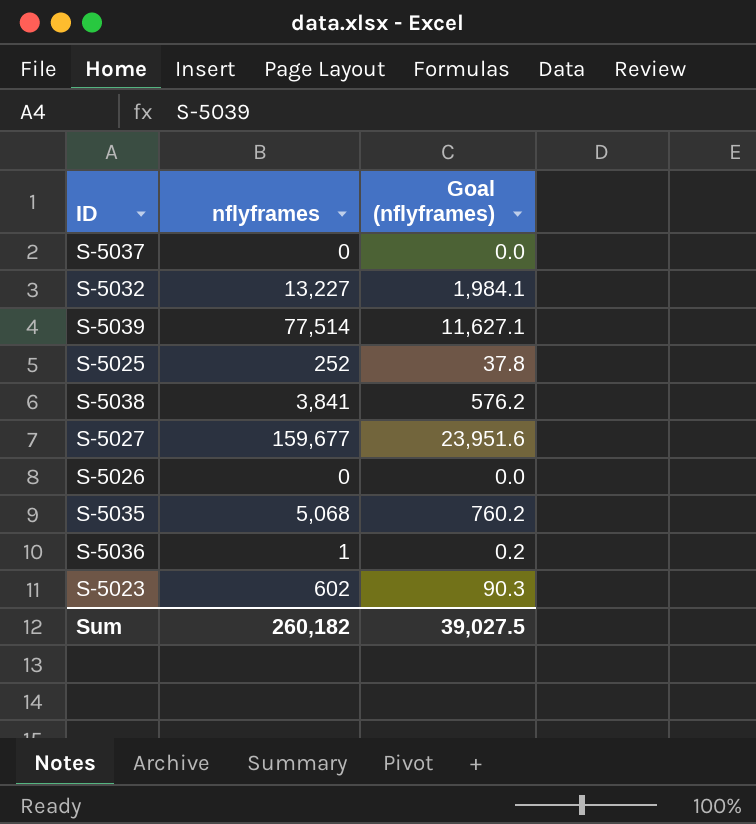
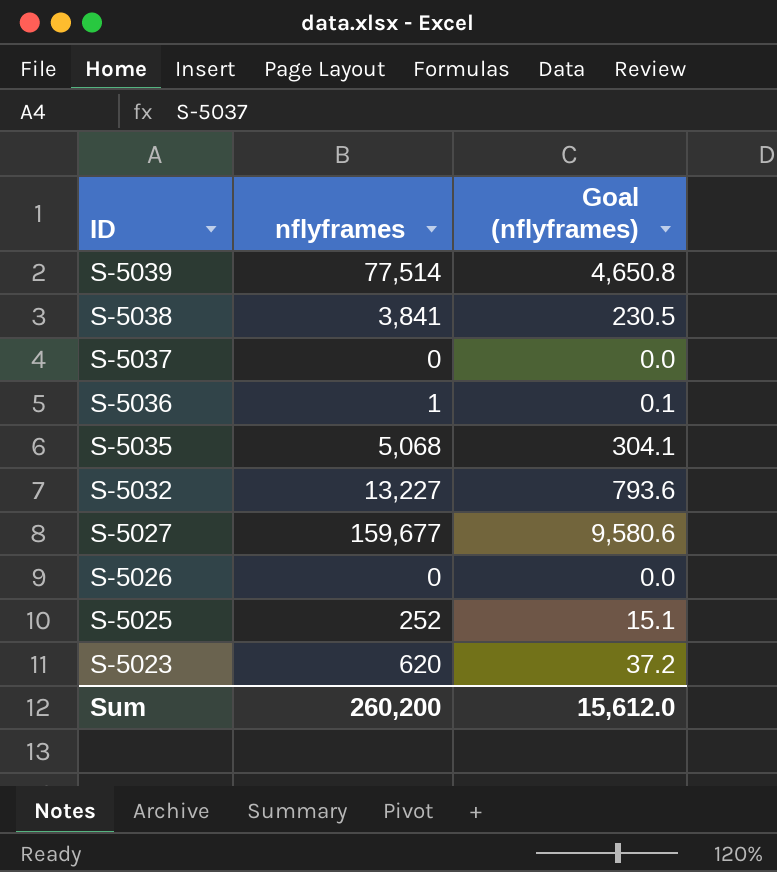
row order: none -> ID descending
column Goal (nflyframes) | formula: [nflyframes] * 0.15 -> [nflyframes] * 0.06
S-5023 | nflyframes: 602 -> 620
Sum | nflyframes: 260,182 -> 260,200
Sum | Goal (nflyframes): 39,027.5 -> 15,612.0

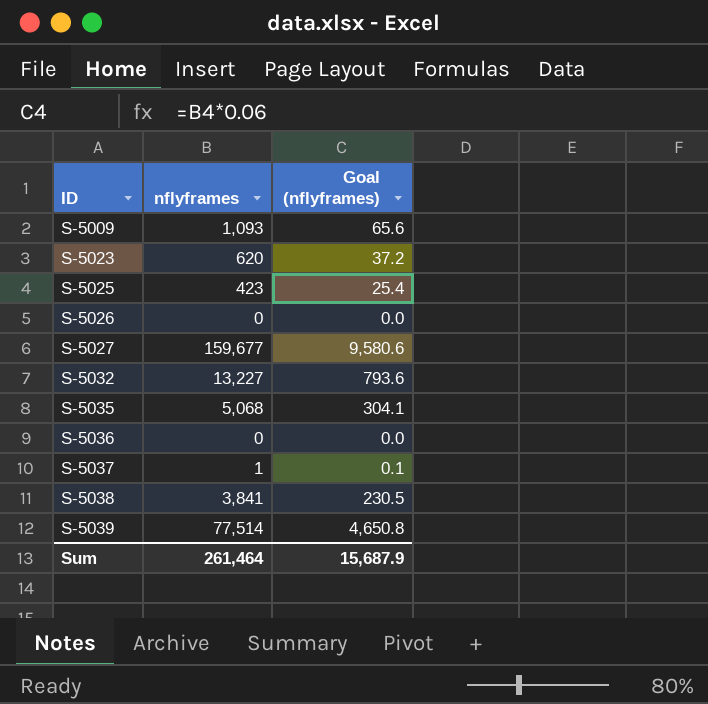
row order: ID descending -> ID ascending
row S-5009: none -> 1,093 | 65.6
S-5025 | nflyframes: 252 -> 423
S-5025 | Goal (nflyframes): 15.1 -> 25.4
S-5036 | nflyframes: 1 -> 0
S-5036 | Goal (nflyframes): 0.1 -> 0.0
S-5037 | nflyframes: 0 -> 1
S-5037 | Goal (nflyframes): 0.0 -> 0.1
Sum | nflyframes: 260,200 -> 261,464
Sum | Goal (nflyframes): 15,612.0 -> 15,687.9

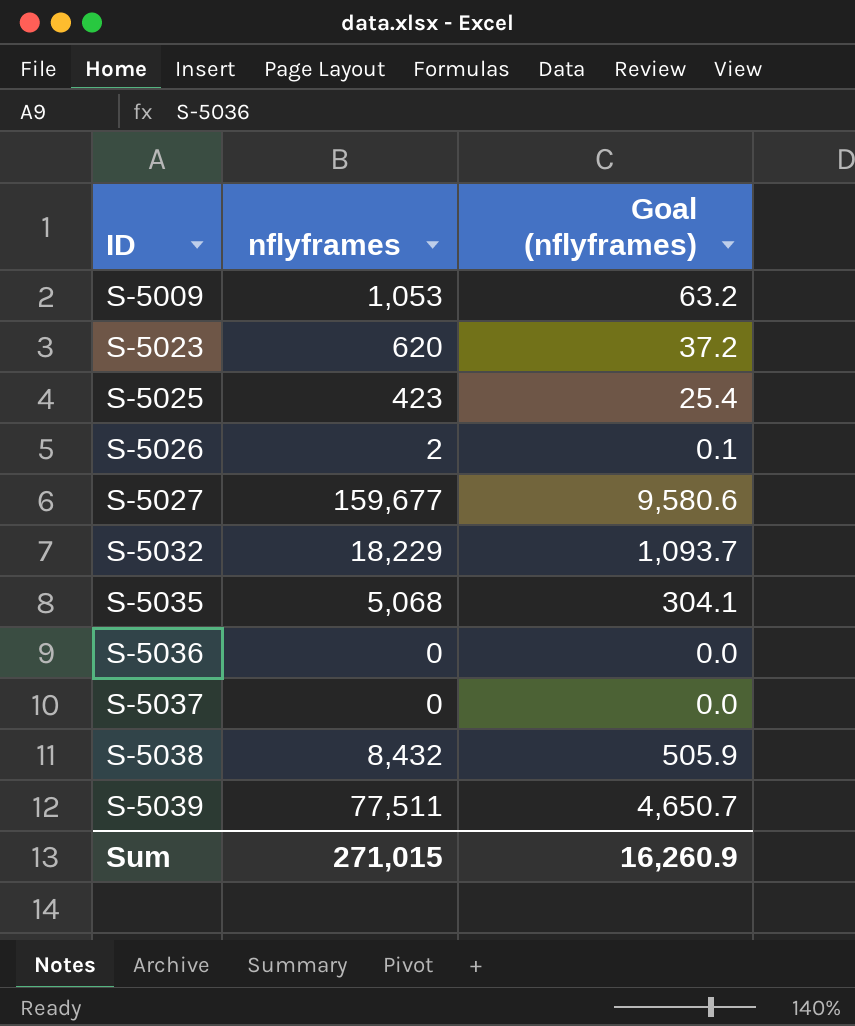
S-5009 | nflyframes: 1,093 -> 1,053
S-5009 | Goal (nflyframes): 65.6 -> 63.2
S-5026 | nflyframes: 0 -> 2
S-5026 | Goal (nflyframes): 0.0 -> 0.1
S-5032 | nflyframes: 13,227 -> 18,229
S-5032 | Goal (nflyframes): 793.6 -> 1,093.7
S-5037 | nflyframes: 1 -> 0
S-5037 | Goal (nflyframes): 0.1 -> 0.0
S-5038 | nflyframes: 3,841 -> 8,432
S-5038 | Goal (nflyframes): 230.5 -> 505.9
S-5039 | nflyframes: 77,514 -> 77,511
S-5039 | Goal (nflyframes): 4,650.8 -> 4,650.7
Sum | nflyframes: 261,464 -> 271,015
Sum | Goal (nflyframes): 15,687.9 -> 16,260.9

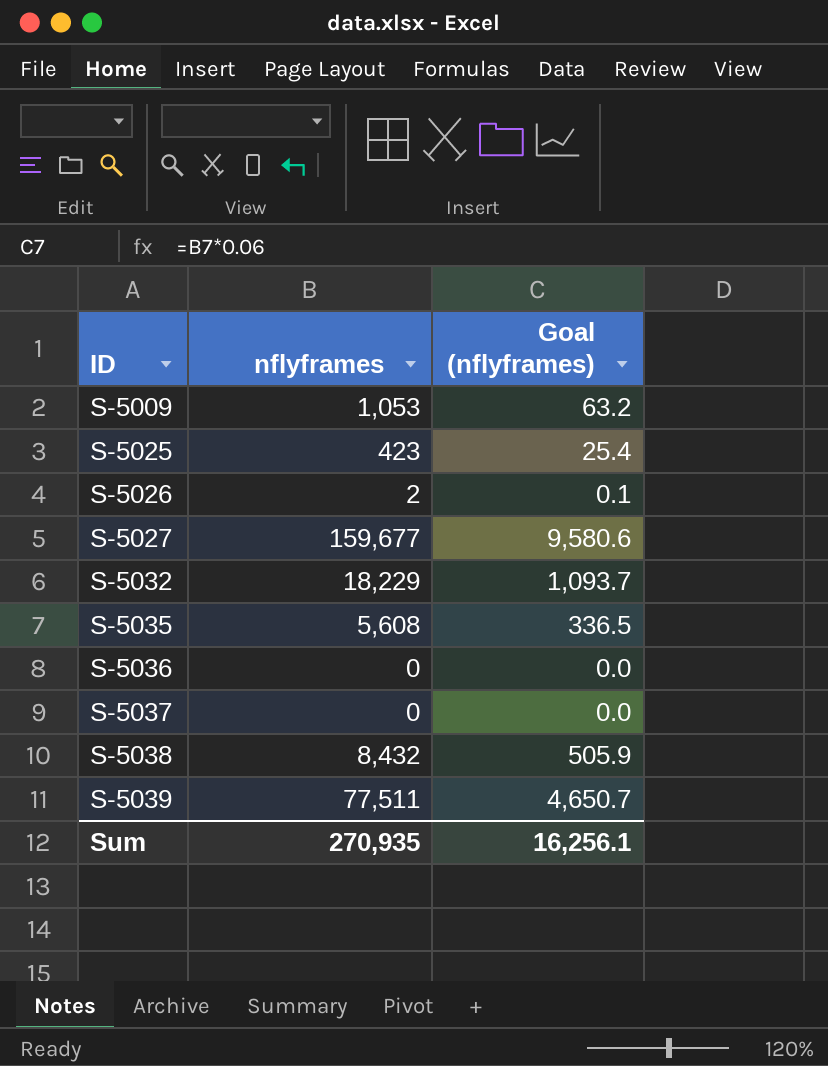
row S-5023: 620 | 37.2 -> none
S-5035 | nflyframes: 5,068 -> 5,608
S-5035 | Goal (nflyframes): 304.1 -> 336.5
Sum | nflyframes: 271,015 -> 270,935
Sum | Goal (nflyframes): 16,260.9 -> 16,256.1

